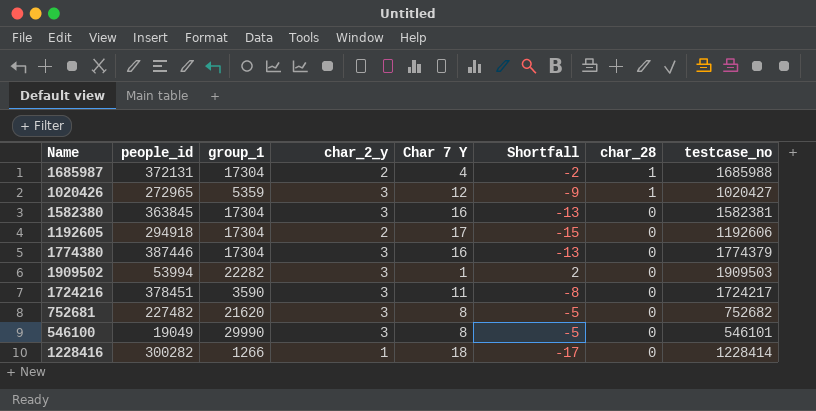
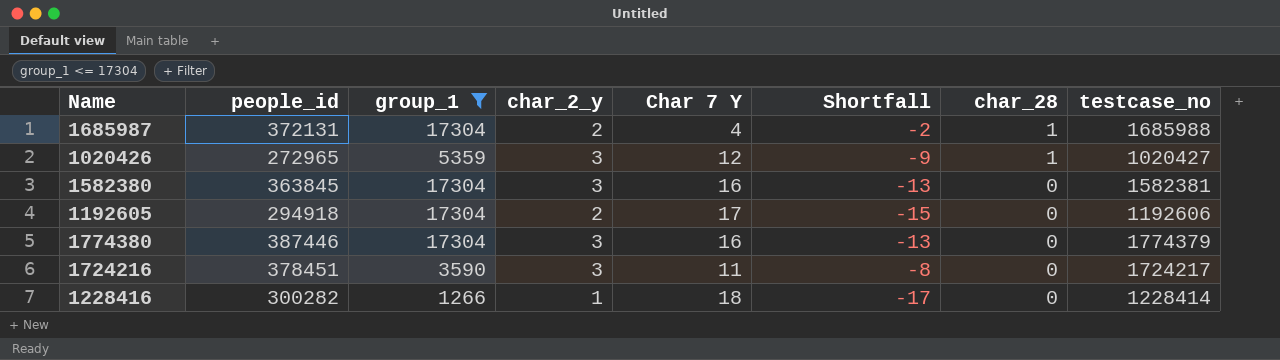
filter: none -> group_1 <= 17304

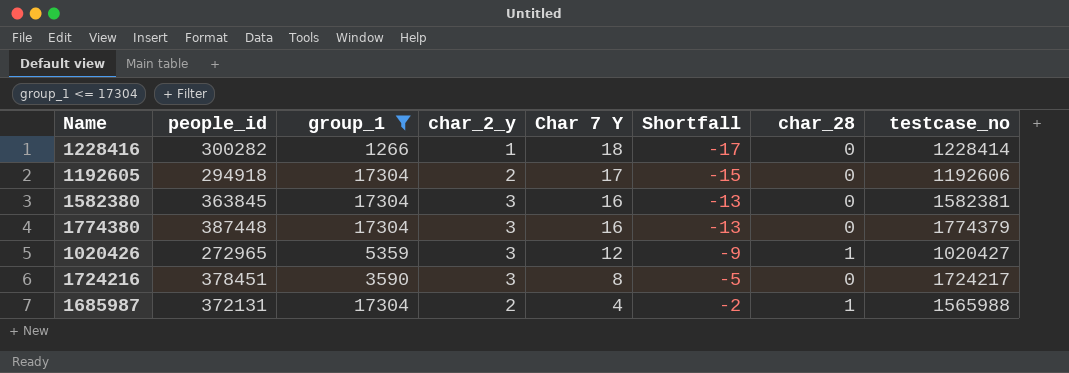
row order: char_28 descending -> Char 7 Y descending
1774380 | people_id: 387446 -> 387448
1724216 | Char 7 Y: 11 -> 8
1724216 | Shortfall: -8 -> -5
1685987 | testcase_no: 1685988 -> 1565988

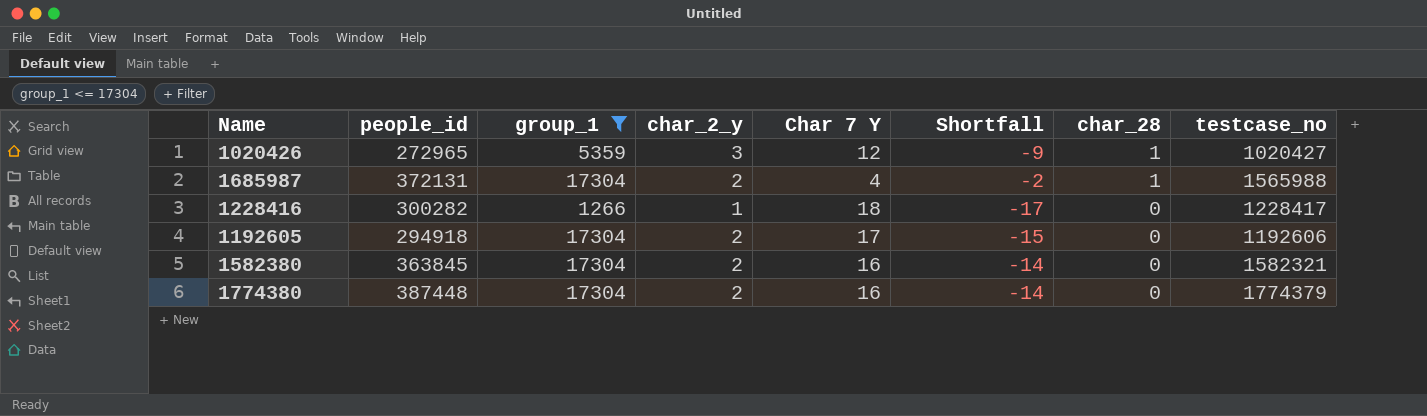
row order: Char 7 Y descending -> char_28 descending
row 1724216: 378451 | 3590 | 3 | 8 | -5 | 0 | 1724217 -> none
1228416 | testcase_no: 1228414 -> 1228417
1582380 | char_2_y: 3 -> 2
1582380 | Shortfall: -13 -> -14
1582380 | testcase_no: 1582381 -> 1582321
1774380 | char_2_y: 3 -> 2
1774380 | Shortfall: -13 -> -14

